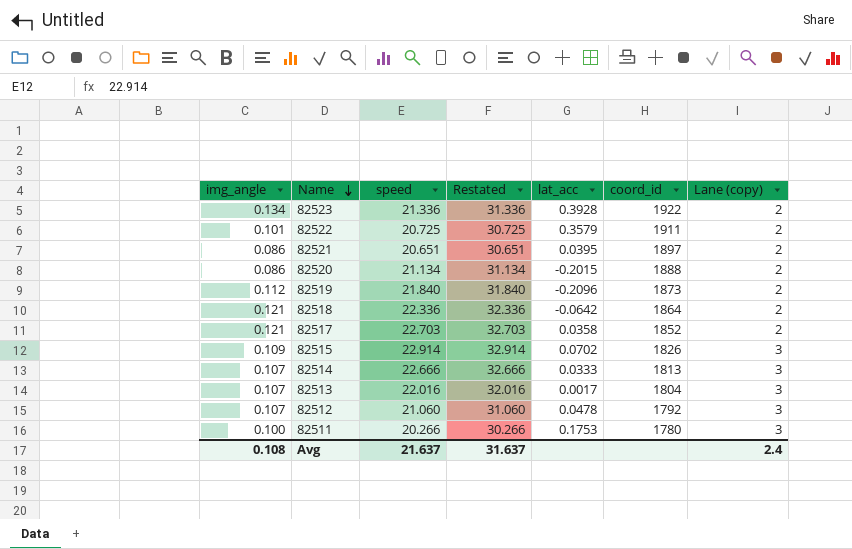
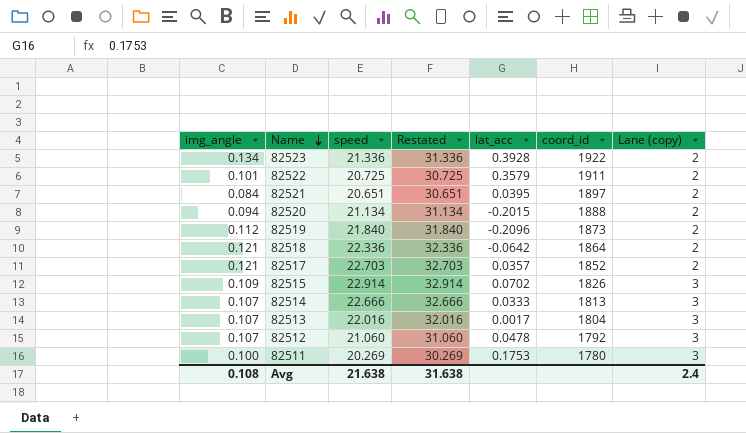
82521 | img_angle: 0.086 -> 0.084
82520 | img_angle: 0.086 -> 0.094
82517 | lat_acc: 0.0358 -> 0.0357
82511 | speed: 20.266 -> 20.269
82511 | Restated: 30.266 -> 30.269
Avg | speed: 21.637 -> 21.638
Avg | Restated: 31.637 -> 31.638

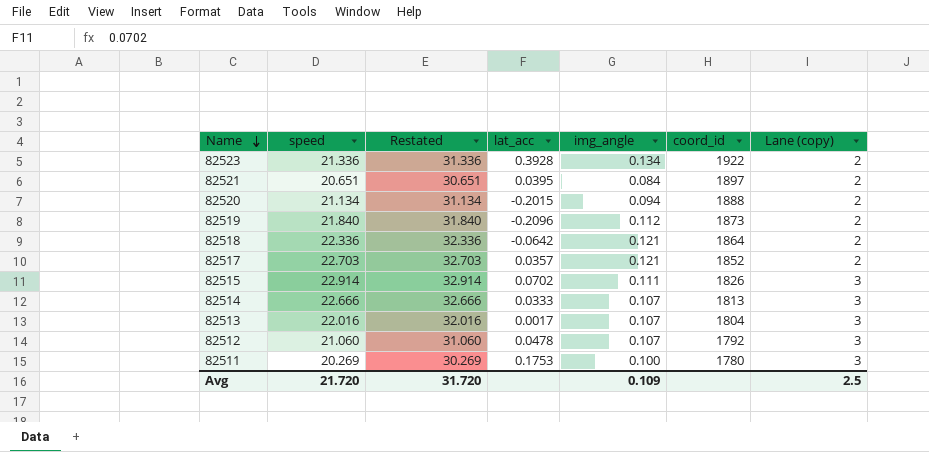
column img_angle | position: 1 -> 5
row 82522: 0.101 | 20.725 | 30.725 | 0.3579 | 1911 | 2 -> none
82515 | img_angle: 0.109 -> 0.111
Avg | speed: 21.638 -> 21.720
Avg | Restated: 31.638 -> 31.720
Avg | img_angle: 0.108 -> 0.109
Avg | Lane (copy): 2.4 -> 2.5

